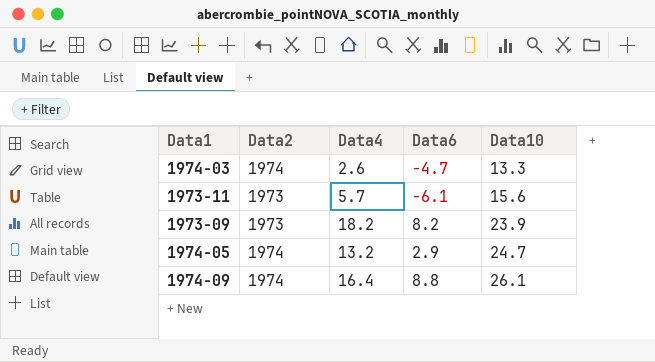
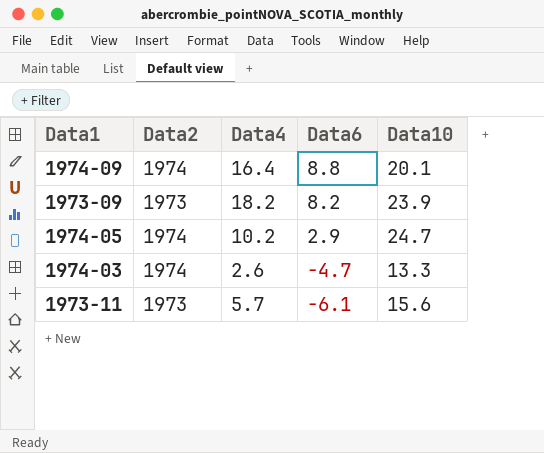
row order: Data10 ascending -> Data6 descending
1974-09 | Data10: 26.1 -> 20.1
1974-05 | Data4: 13.2 -> 10.2

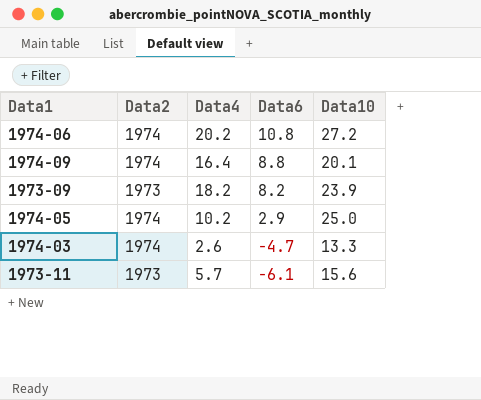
row 1974-06: none -> 1974 | 20.2 | 10.8 | 27.2
1974-05 | Data10: 24.7 -> 25.0

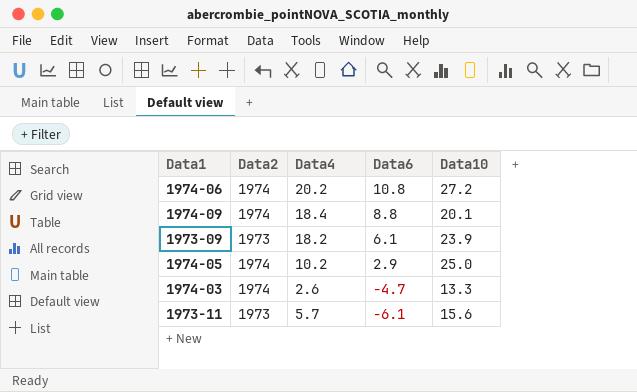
1974-09 | Data4: 16.4 -> 18.4
1973-09 | Data6: 8.2 -> 6.1

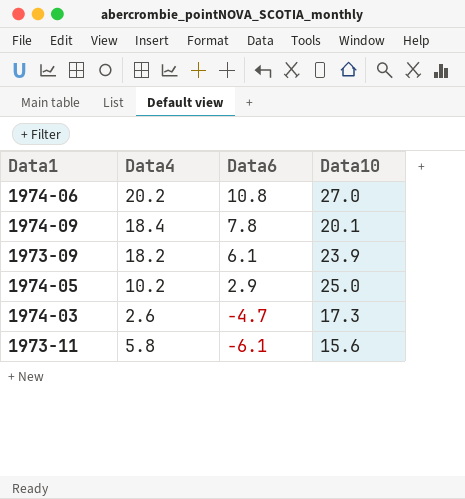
column Data2 | position: 2 -> none
1974-06 | Data10: 27.2 -> 27.0
1974-09 | Data6: 8.8 -> 7.8
1974-03 | Data10: 13.3 -> 17.3
1973-11 | Data4: 5.7 -> 5.8

